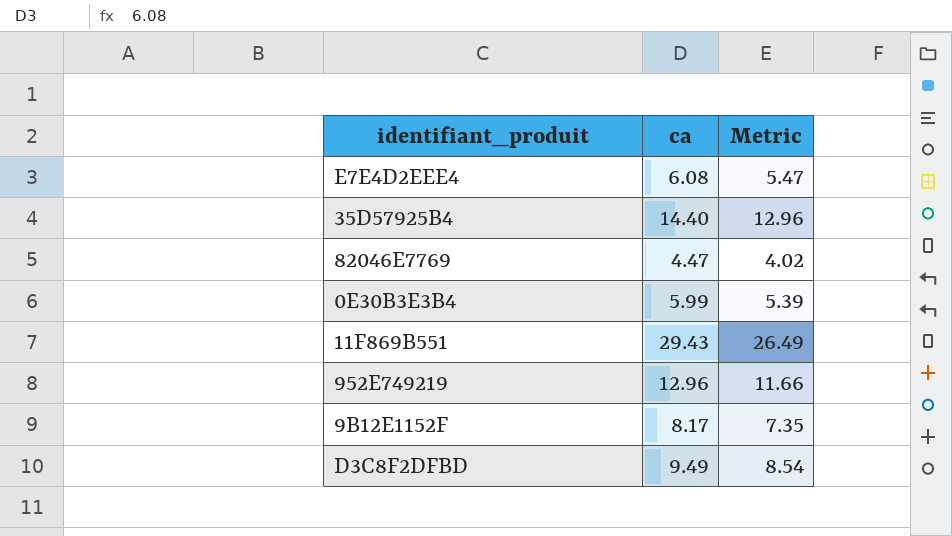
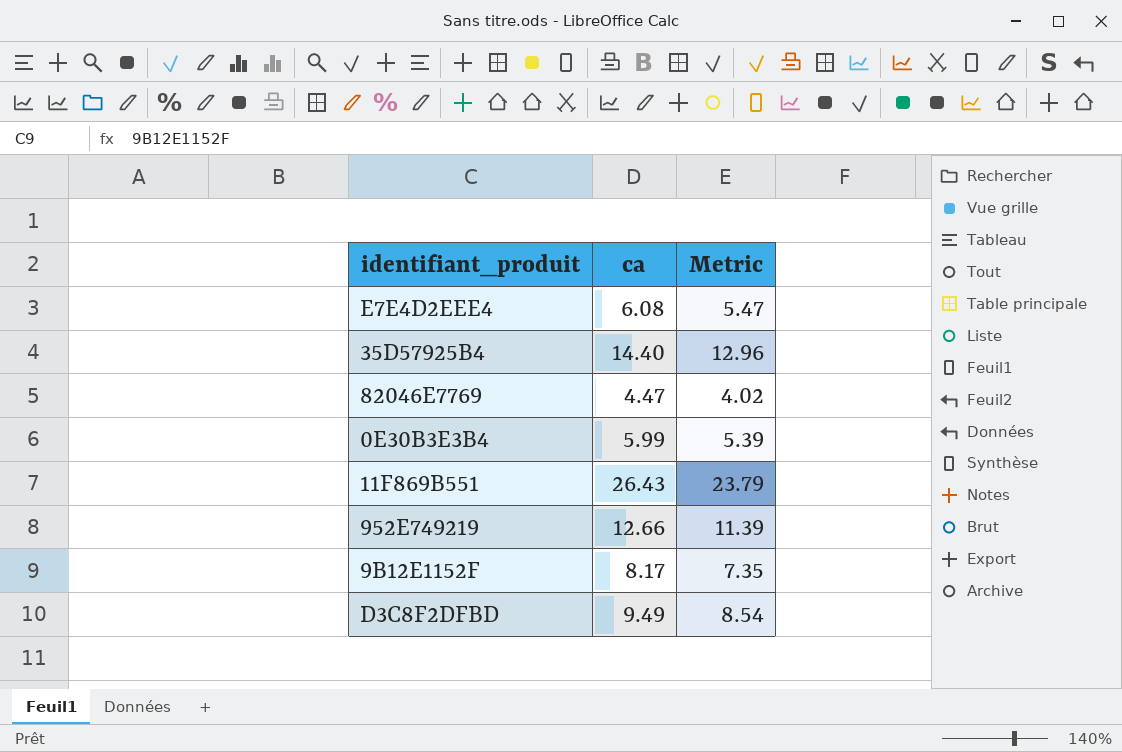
11F869B551 | ca: 29.43 -> 26.43
11F869B551 | Metric: 26.49 -> 23.79
952E749219 | ca: 12.96 -> 12.66
952E749219 | Metric: 11.66 -> 11.39

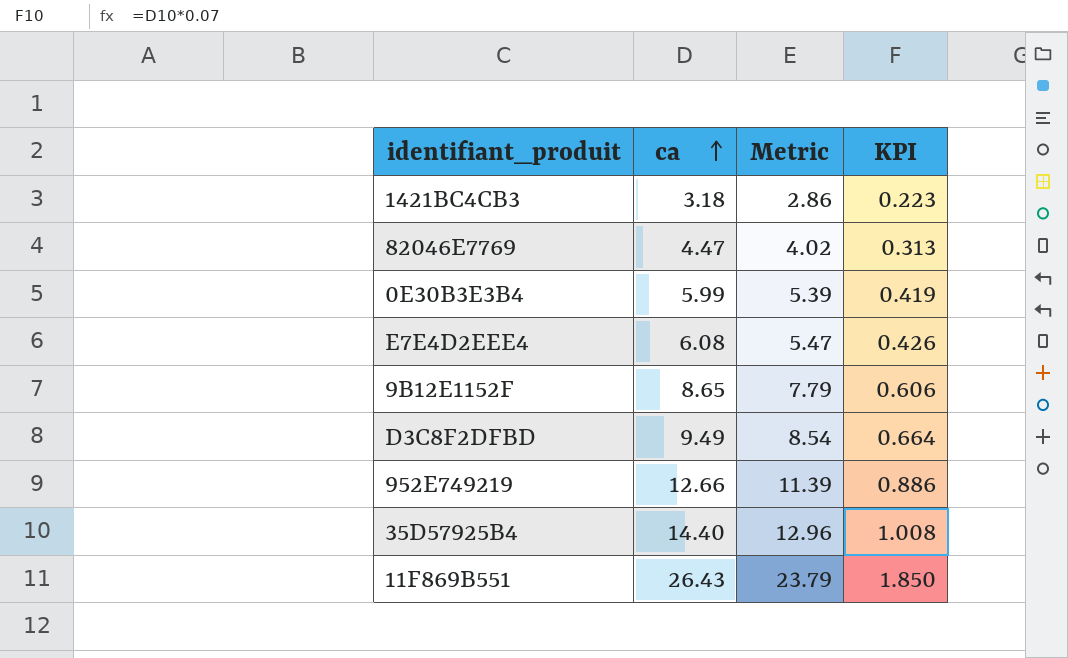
row order: none -> ca ascending
column KPI | formula: none -> [ca] * 0.07
row 1421BC4CB3: none -> 3.18 | 2.86 | 0.223
9B12E1152F | ca: 8.17 -> 8.65
9B12E1152F | Metric: 7.35 -> 7.79

